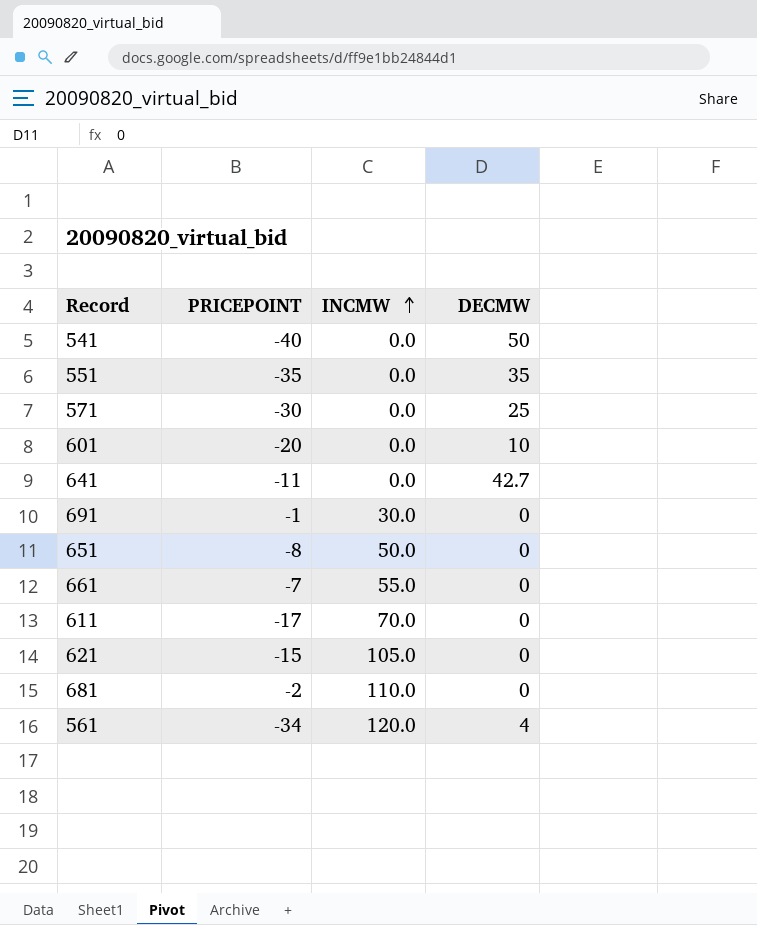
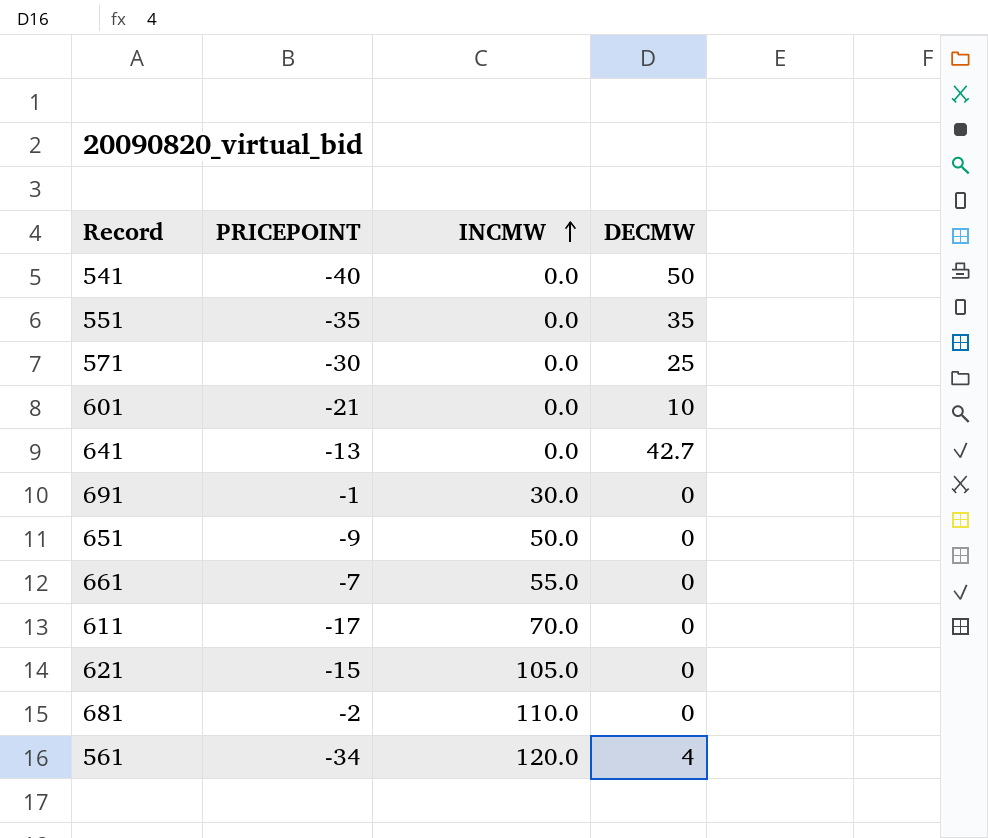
601 | PRICEPOINT: -20 -> -21
641 | PRICEPOINT: -11 -> -13
651 | PRICEPOINT: -8 -> -9

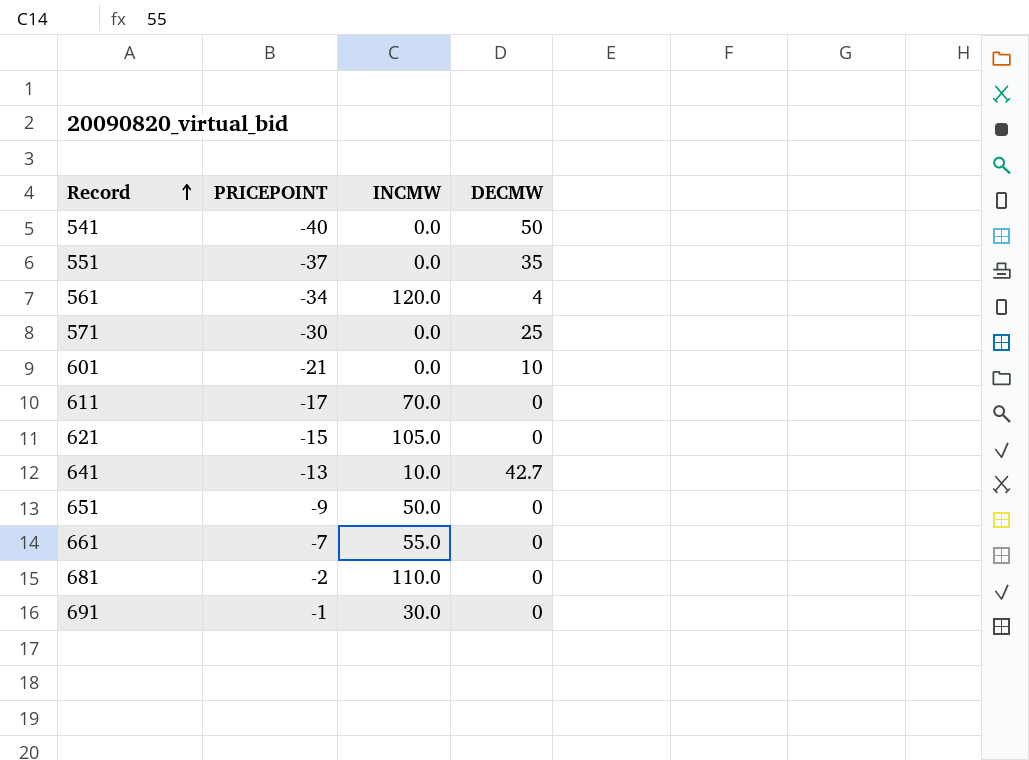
row order: INCMW ascending -> Record ascending
551 | PRICEPOINT: -35 -> -37
641 | INCMW: 0.0 -> 10.0

